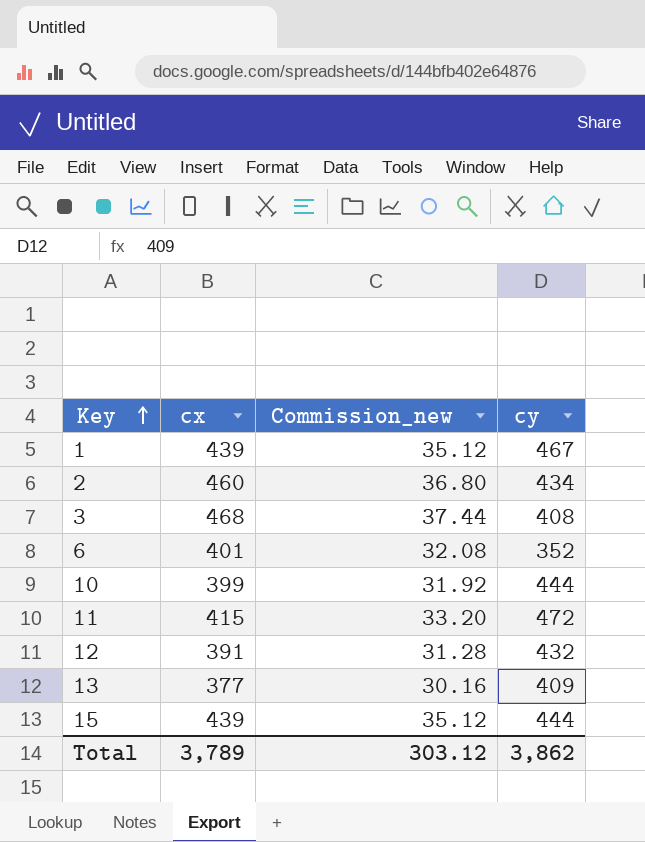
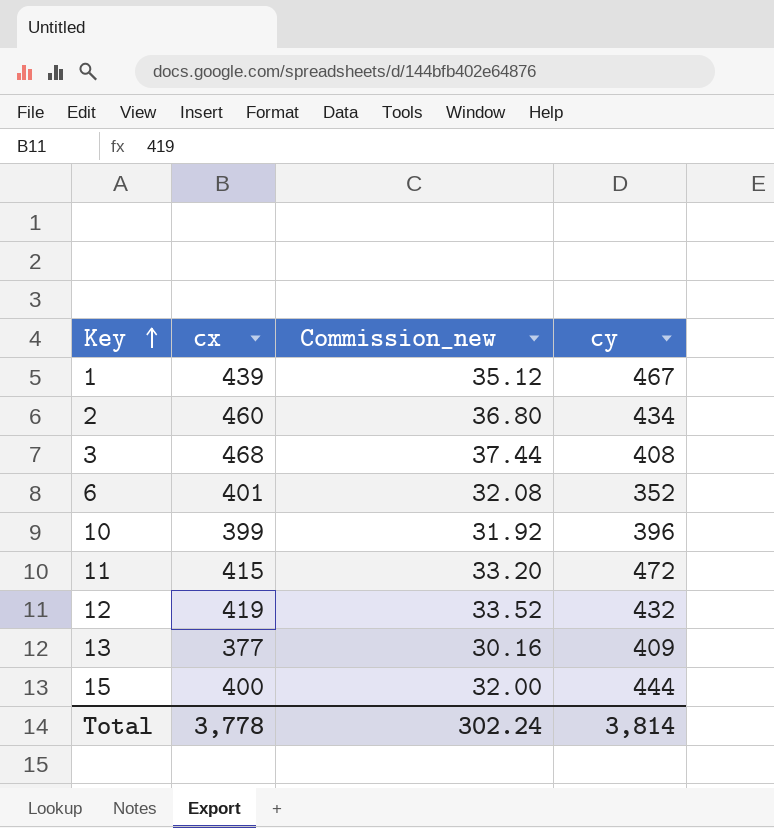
10 | cy: 444 -> 396
12 | cx: 391 -> 419
12 | Commission_new: 31.28 -> 33.52
15 | cx: 439 -> 400
15 | Commission_new: 35.12 -> 32.00
Total | cx: 3,789 -> 3,778
Total | Commission_new: 303.12 -> 302.24
Total | cy: 3,862 -> 3,814

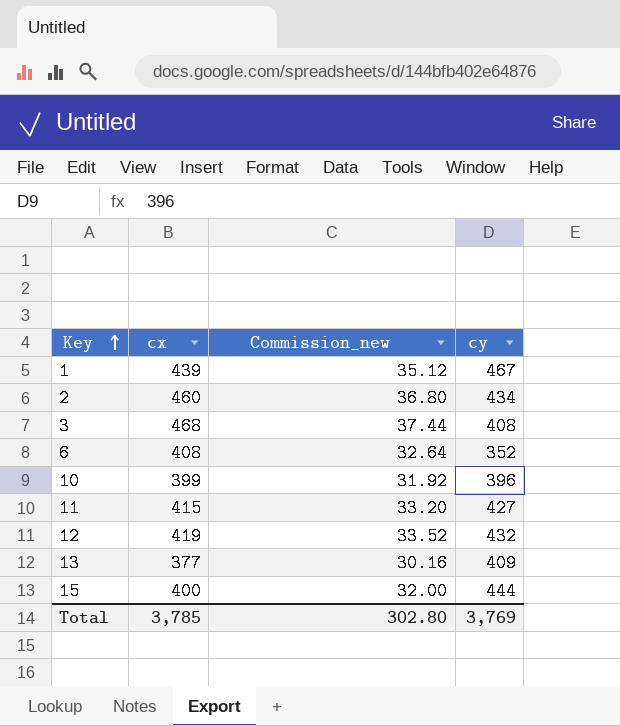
6 | cx: 401 -> 408
6 | Commission_new: 32.08 -> 32.64
11 | cy: 472 -> 427
Total | cx: 3,778 -> 3,785
Total | Commission_new: 302.24 -> 302.80
Total | cy: 3,814 -> 3,769

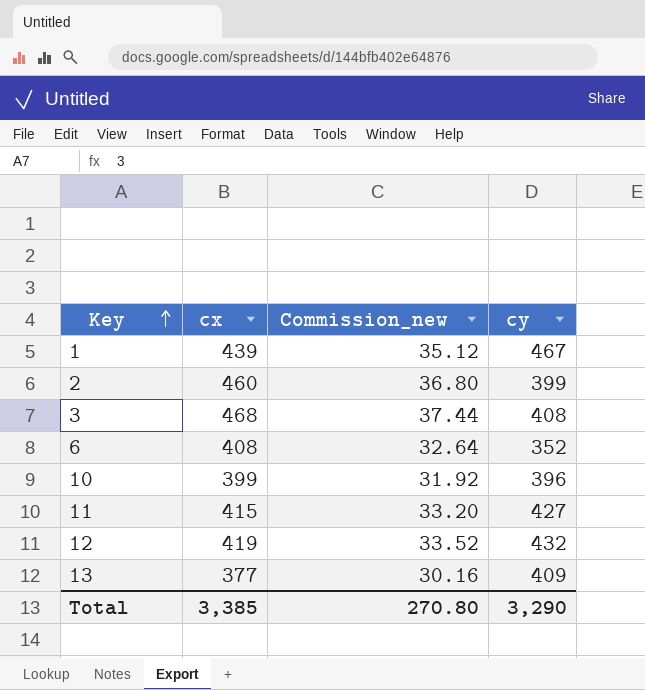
row 15: 400 | 32.00 | 444 -> none
2 | cy: 434 -> 399
Total | cx: 3,785 -> 3,385
Total | Commission_new: 302.80 -> 270.80
Total | cy: 3,769 -> 3,290

